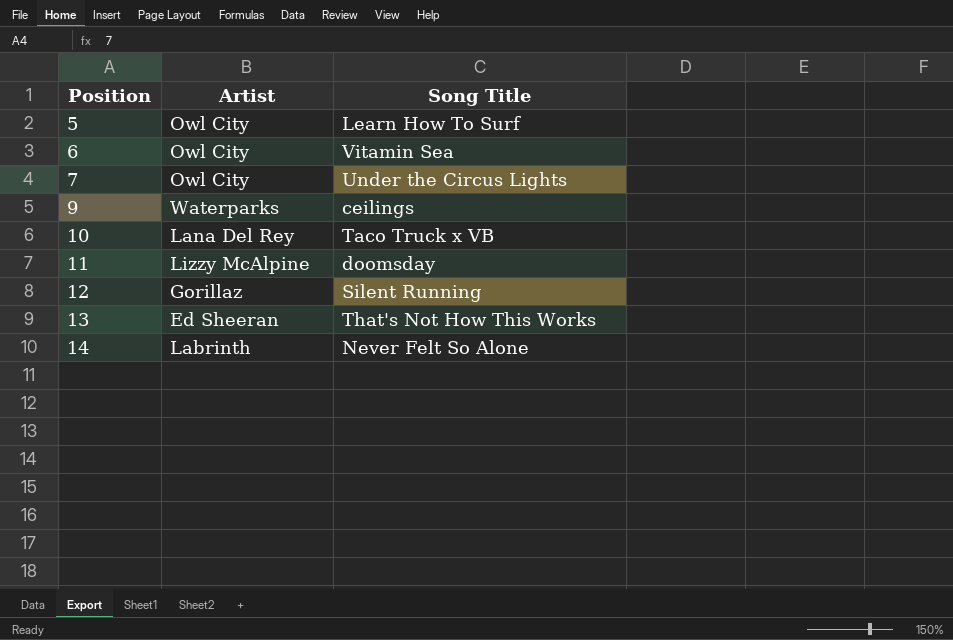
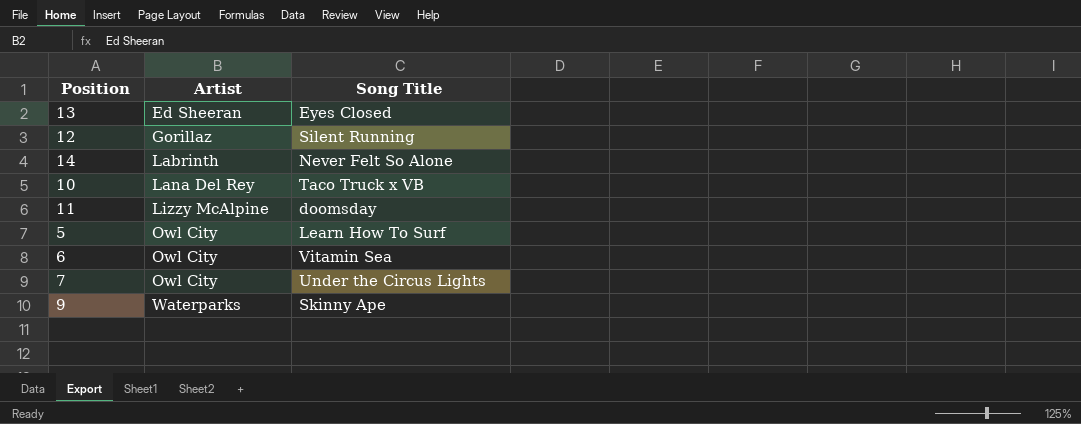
row order: Position ascending -> Artist ascending
13 | Song Title: That's Not How This Works -> Eyes Closed
9 | Song Title: ceilings -> Skinny Ape

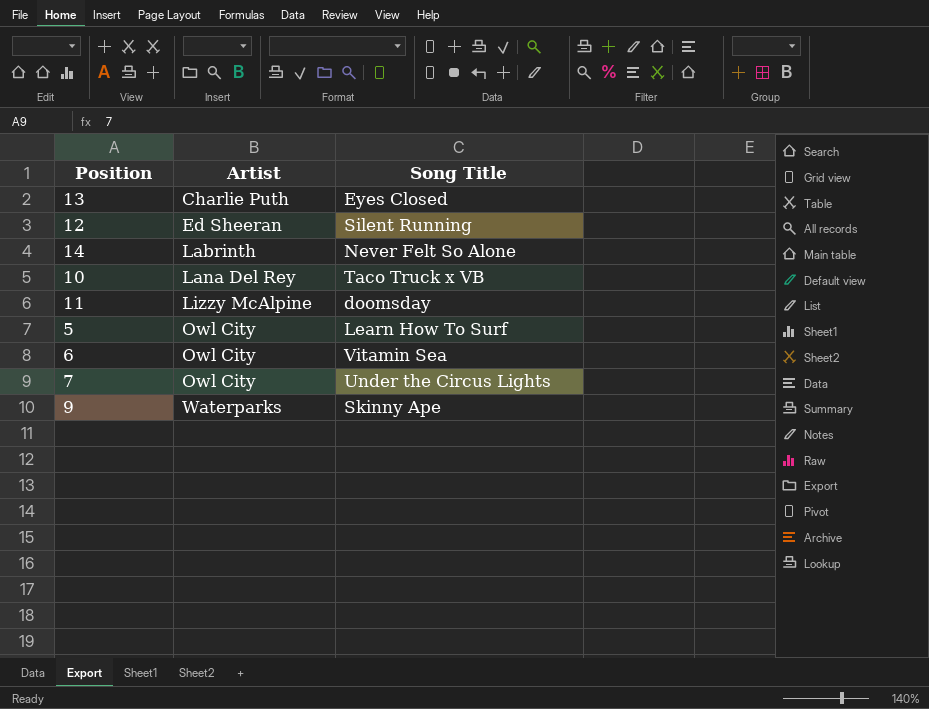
13 | Artist: Ed Sheeran -> Charlie Puth
12 | Artist: Gorillaz -> Ed Sheeran

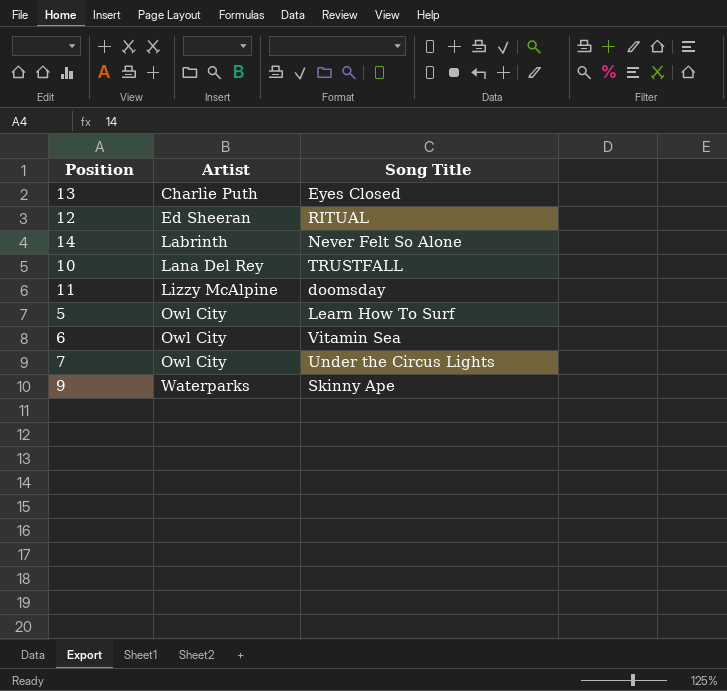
12 | Song Title: Silent Running -> RITUAL
10 | Song Title: Taco Truck x VB -> TRUSTFALL

